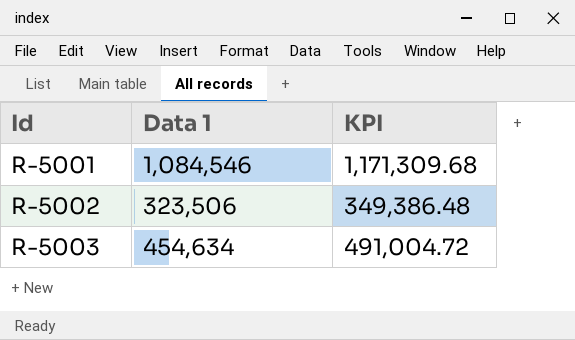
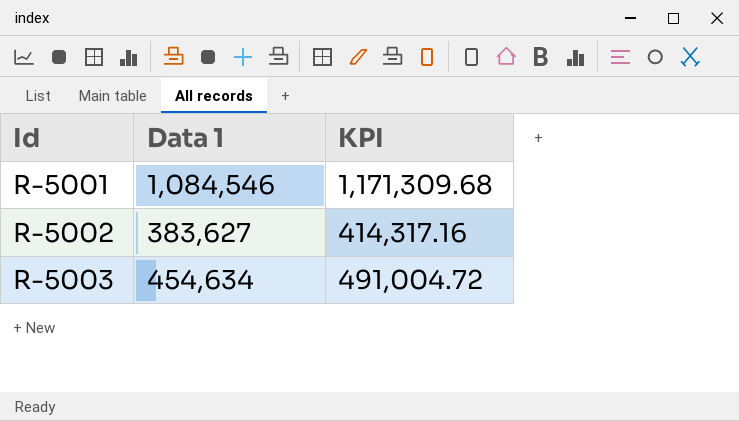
R-5002 | Data 1: 323,506 -> 383,627
R-5002 | KPI: 349,386.48 -> 414,317.16

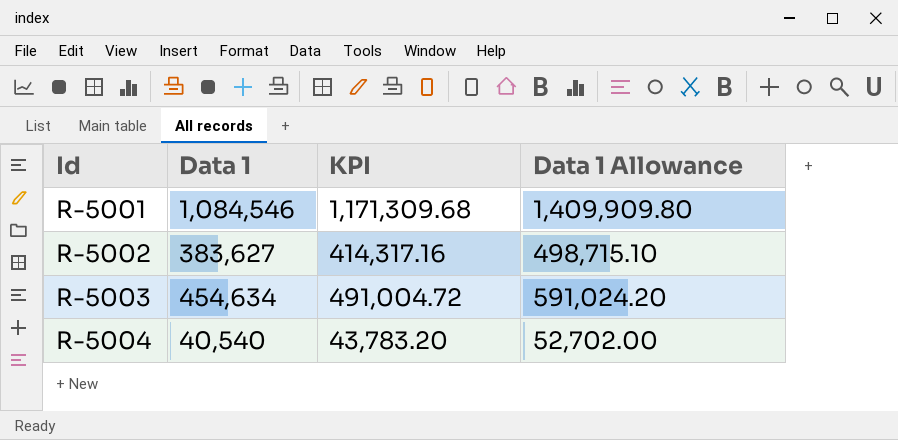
column Data 1 Allowance | formula: none -> [Data 1] * 1.3
row R-5004: none -> 40,540 | 43,783.20 | 52,702.00

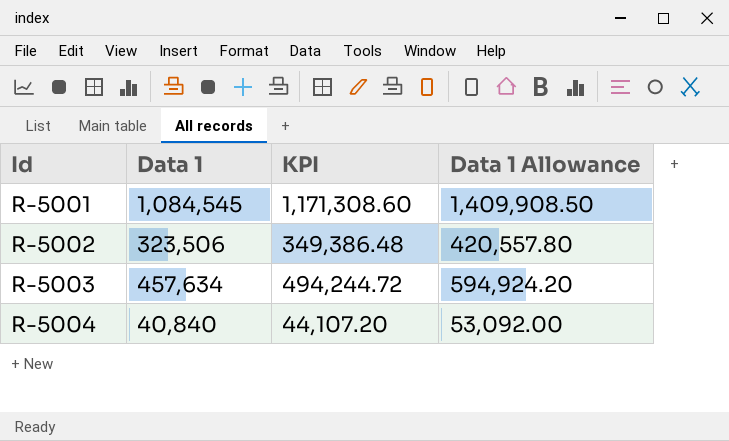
R-5001 | Data 1: 1,084,546 -> 1,084,545
R-5001 | KPI: 1,171,309.68 -> 1,171,308.60
R-5001 | Data 1 Allowance: 1,409,909.80 -> 1,409,908.50
R-5002 | Data 1: 383,627 -> 323,506
R-5002 | KPI: 414,317.16 -> 349,386.48
R-5002 | Data 1 Allowance: 498,715.10 -> 420,557.80
R-5003 | Data 1: 454,634 -> 457,634
R-5003 | KPI: 491,004.72 -> 494,244.72
R-5003 | Data 1 Allowance: 591,024.20 -> 594,924.20
R-5004 | Data 1: 40,540 -> 40,840
R-5004 | KPI: 43,783.20 -> 44,107.20
R-5004 | Data 1 Allowance: 52,702.00 -> 53,092.00

